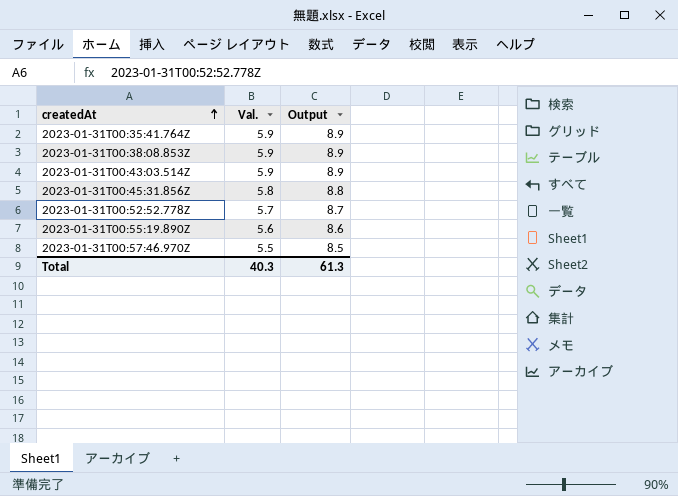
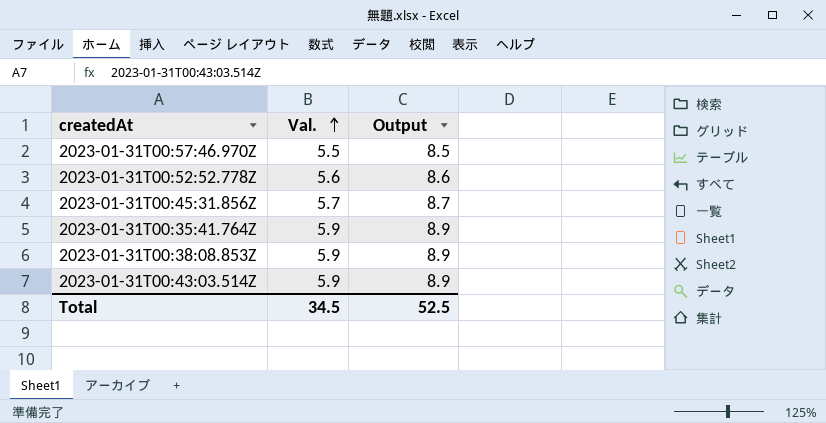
row order: createdAt ascending -> Val. ascending
row 2023-01-31T00:55:19.890Z: 5.6 | 8.6 -> none
2023-01-31T00:52:52.778Z | Val.: 5.7 -> 5.6
2023-01-31T00:52:52.778Z | Output: 8.7 -> 8.6
2023-01-31T00:45:31.856Z | Val.: 5.8 -> 5.7
2023-01-31T00:45:31.856Z | Output: 8.8 -> 8.7
Total | Val.: 40.3 -> 34.5
Total | Output: 61.3 -> 52.5

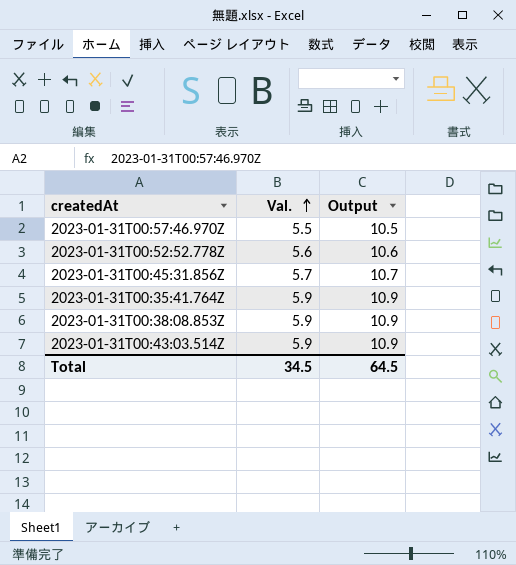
column Output | formula: [Val.] + 3 -> [Val.] + 5
Total | Output: 52.5 -> 64.5

